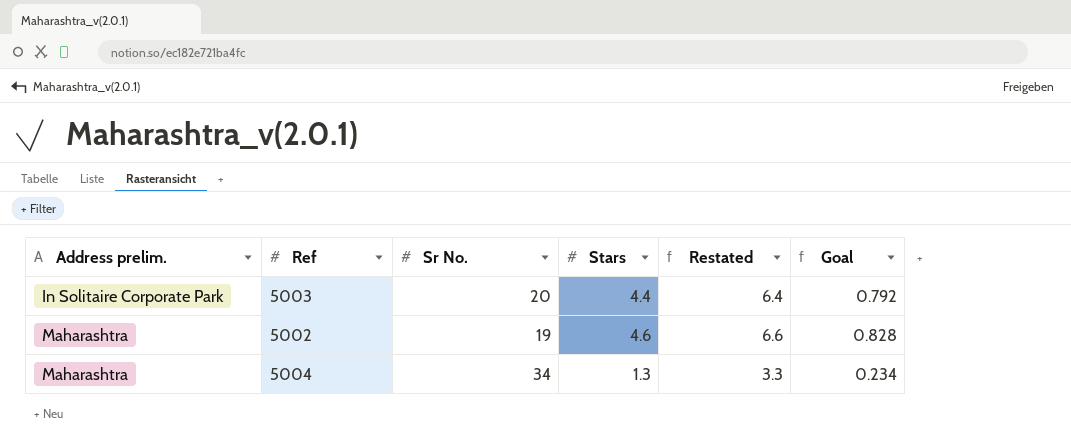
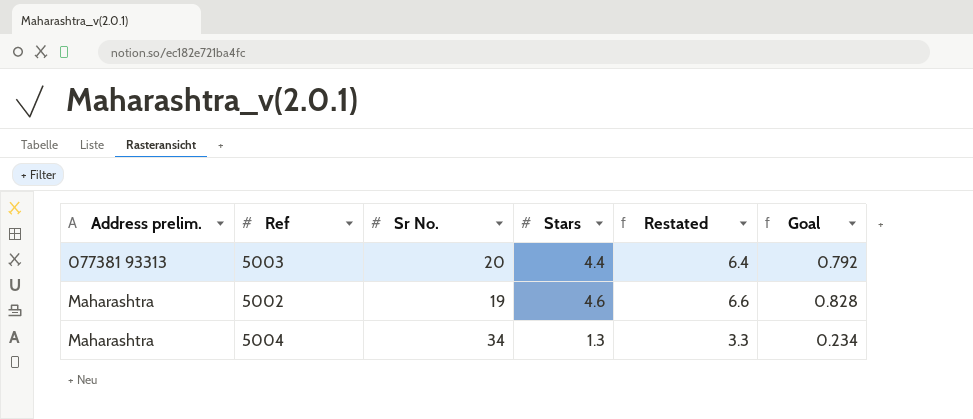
5003 | Address prelim.: In Solitaire Corporate Park -> 077381 93313

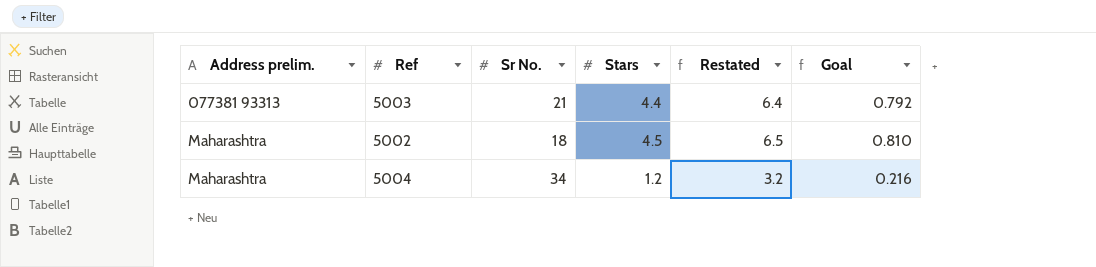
5003 | Sr No.: 20 -> 21
5002 | Sr No.: 19 -> 18
5002 | Stars: 4.6 -> 4.5
5002 | Restated: 6.6 -> 6.5
5002 | Goal: 0.828 -> 0.810
5004 | Stars: 1.3 -> 1.2
5004 | Restated: 3.3 -> 3.2
5004 | Goal: 0.234 -> 0.216

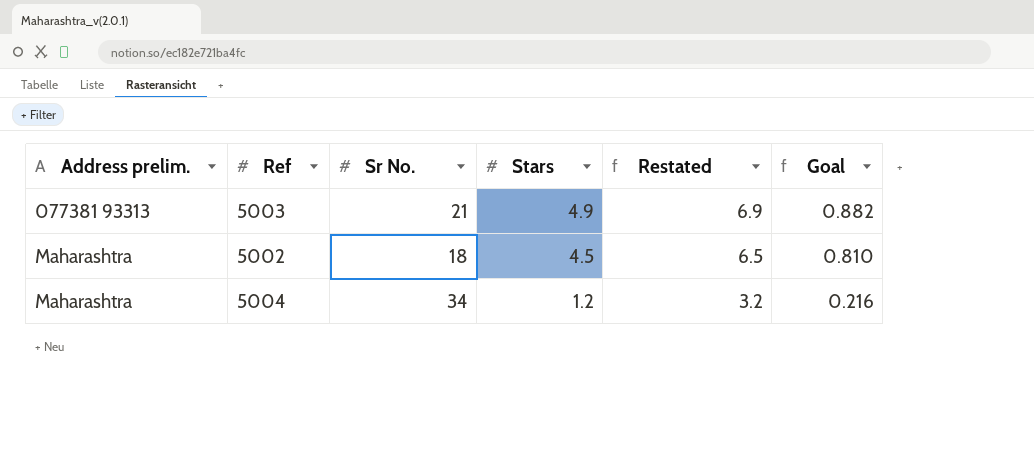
5003 | Stars: 4.4 -> 4.9
5003 | Restated: 6.4 -> 6.9
5003 | Goal: 0.792 -> 0.882

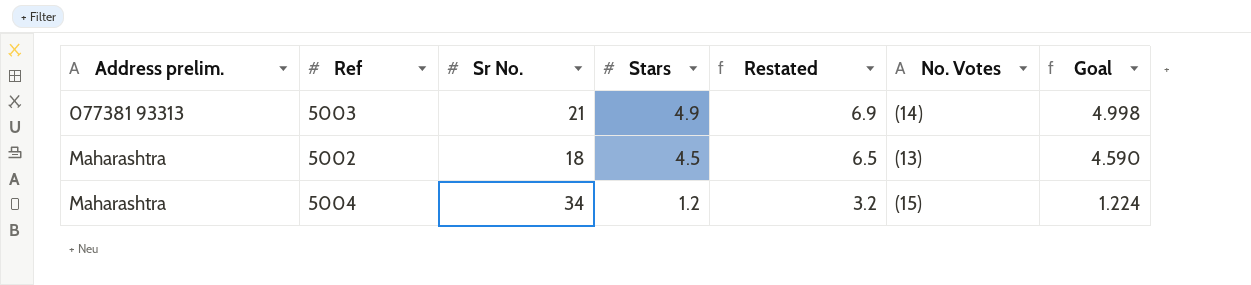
column No. Votes | position: none -> 6
column Goal | formula: [Stars] * 0.18 -> [Stars] * 1.02

